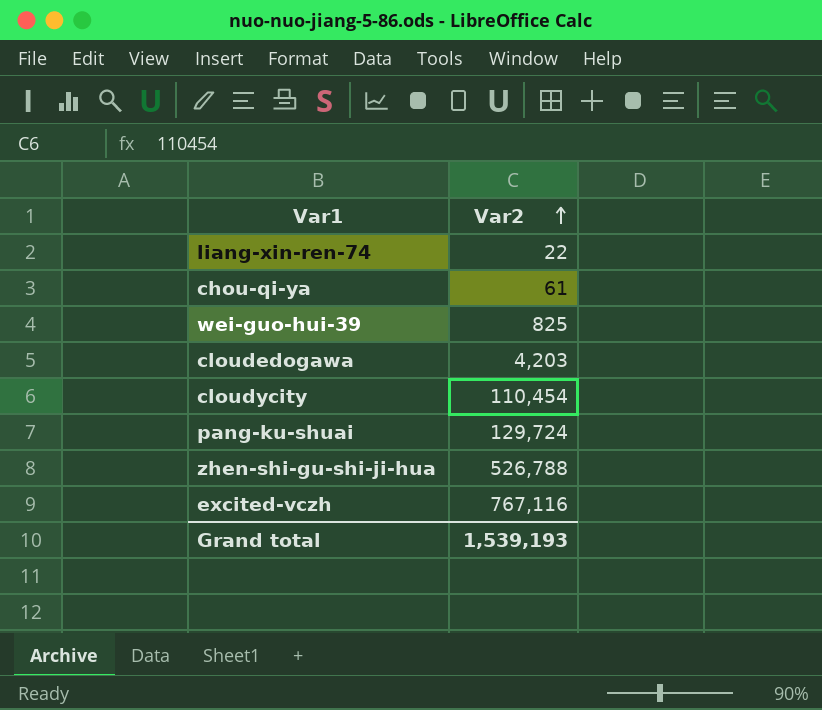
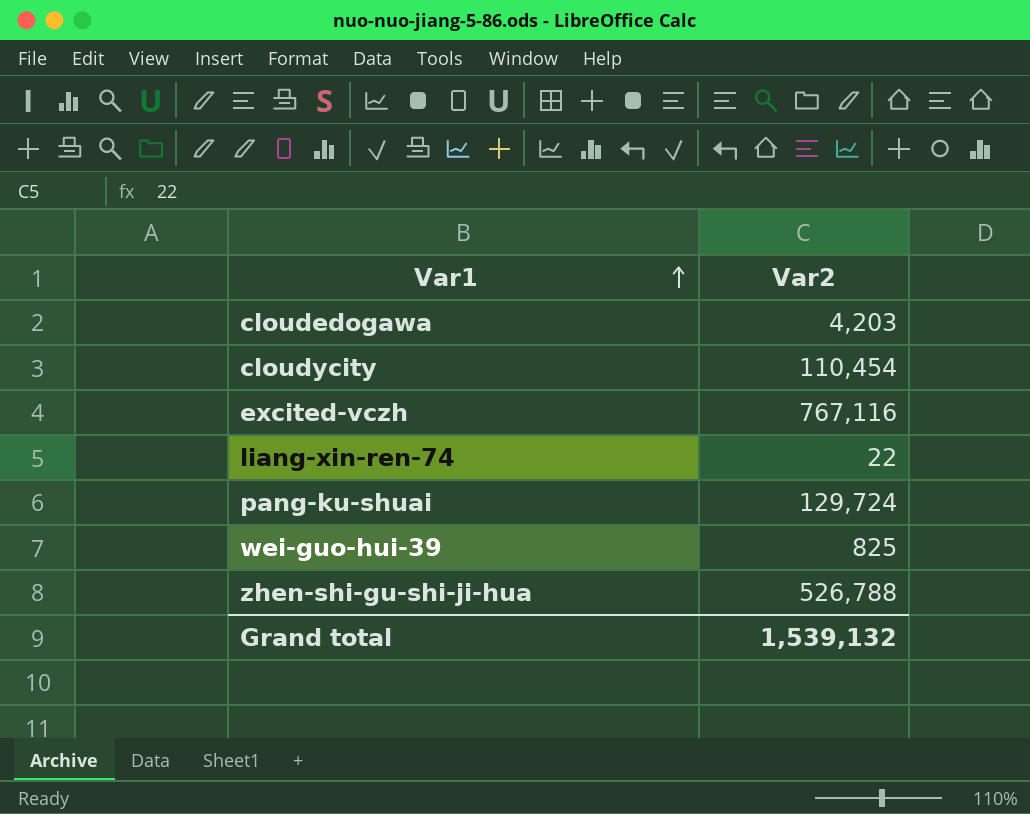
row order: Var2 ascending -> Var1 ascending
row chou-qi-ya: 61 -> none
Grand total | Var2: 1,539,193 -> 1,539,132

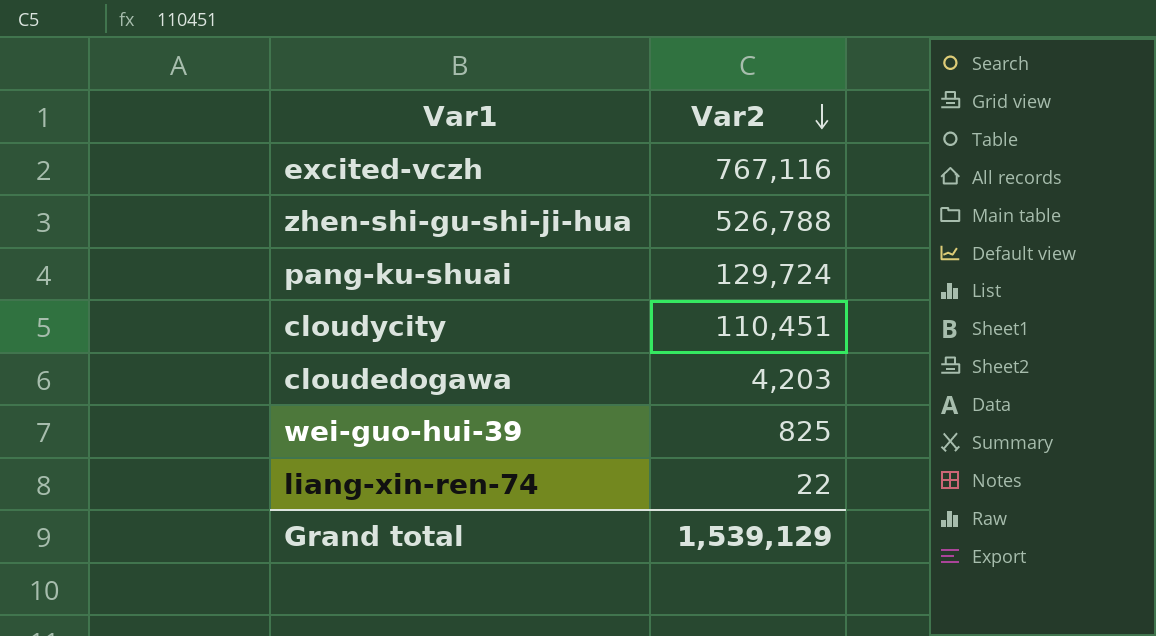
row order: Var1 ascending -> Var2 descending
cloudycity | Var2: 110,454 -> 110,451
Grand total | Var2: 1,539,132 -> 1,539,129

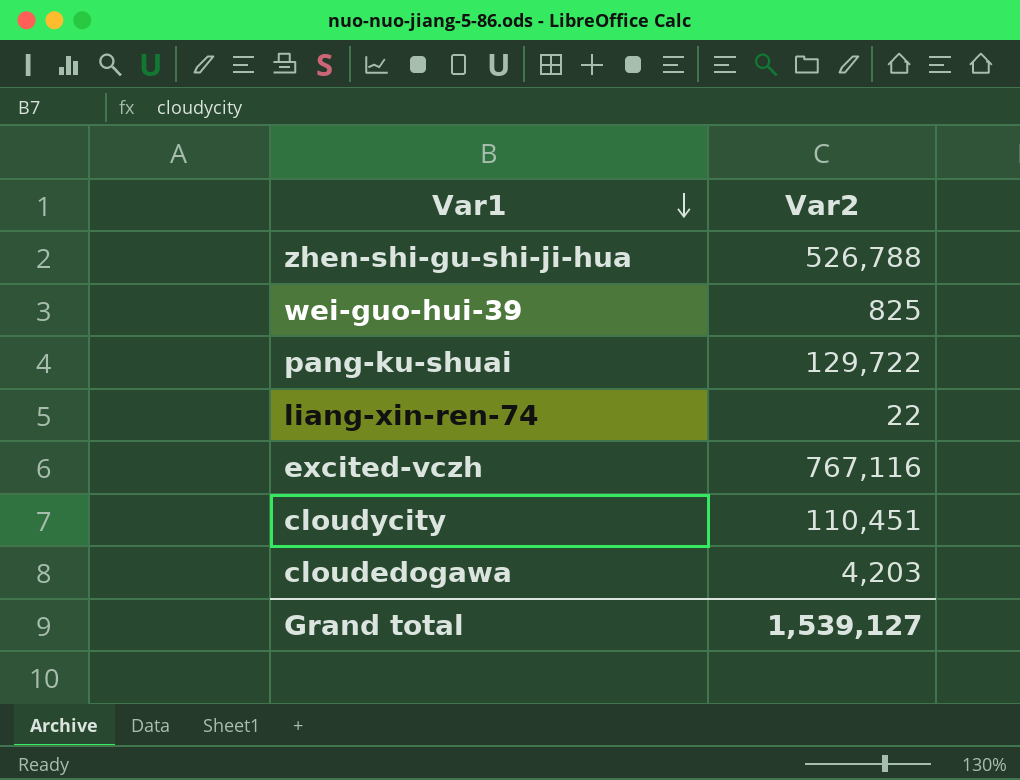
row order: Var2 descending -> Var1 descending
pang-ku-shuai | Var2: 129,724 -> 129,722
Grand total | Var2: 1,539,129 -> 1,539,127

